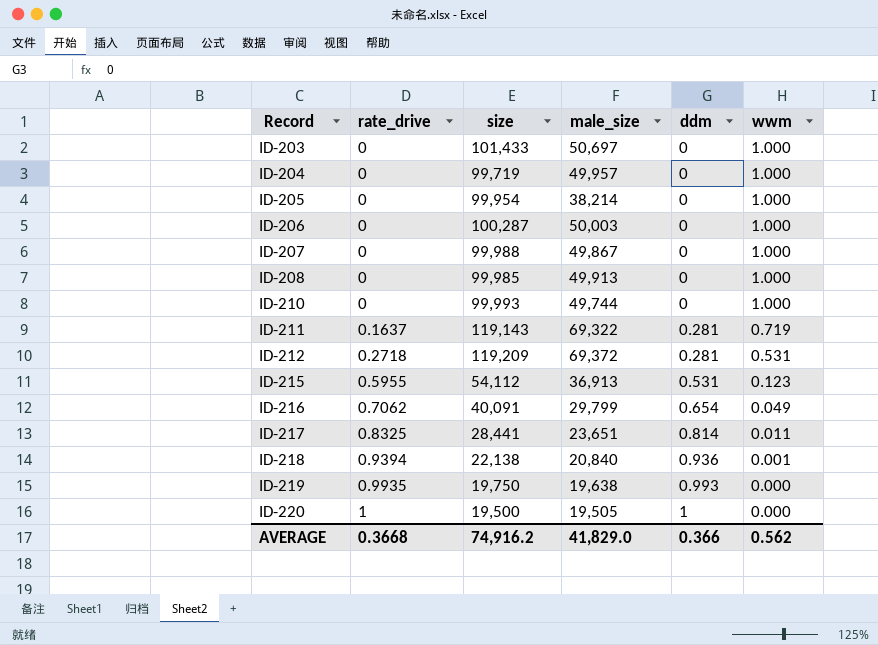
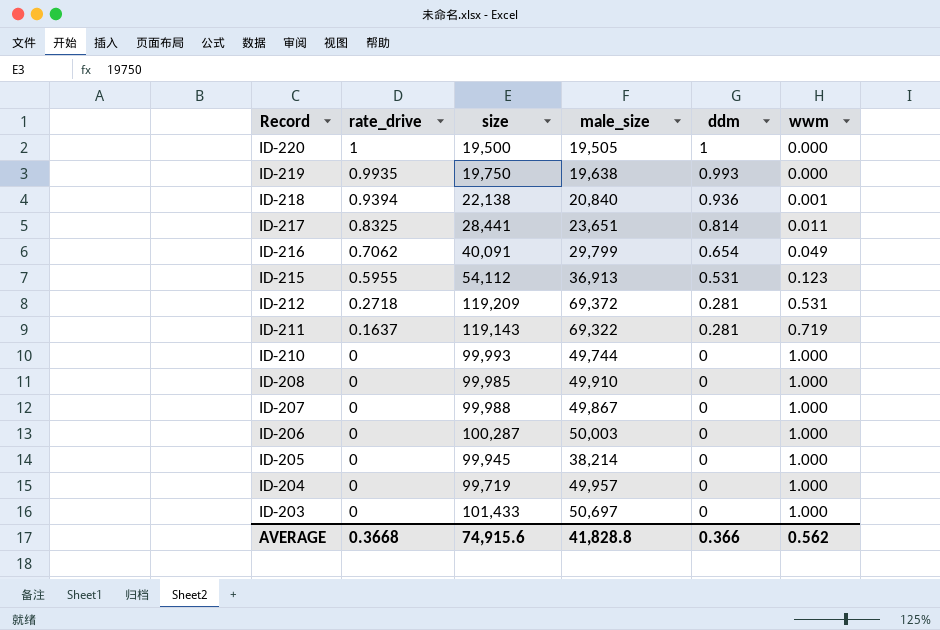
row order: Record ascending -> Record descending
ID-208 | male_size: 49,913 -> 49,910
ID-205 | size: 99,954 -> 99,945
AVERAGE | size: 74,916.2 -> 74,915.6
AVERAGE | male_size: 41,829.0 -> 41,828.8

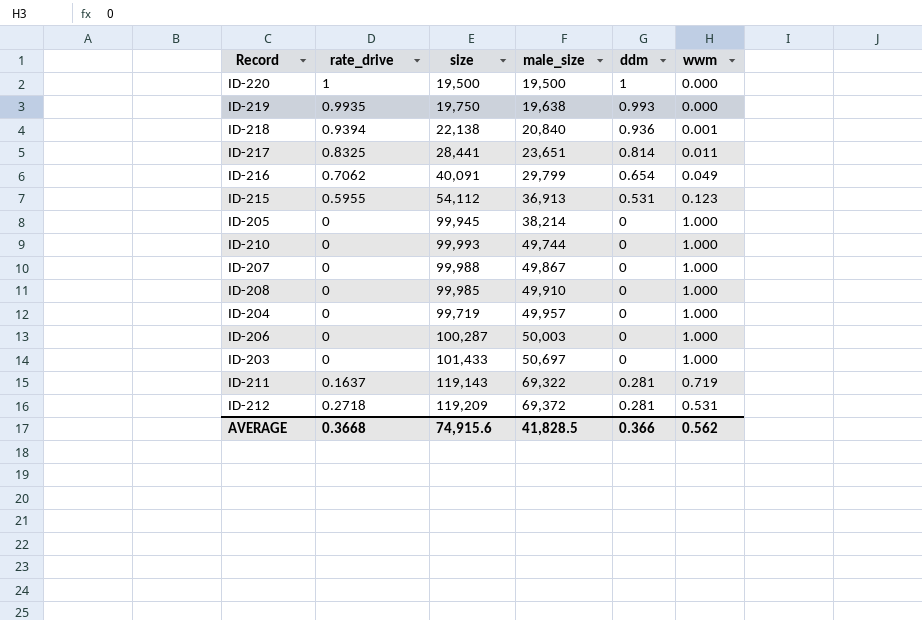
row order: Record descending -> male_size ascending
ID-220 | male_size: 19,505 -> 19,500
AVERAGE | male_size: 41,828.8 -> 41,828.5

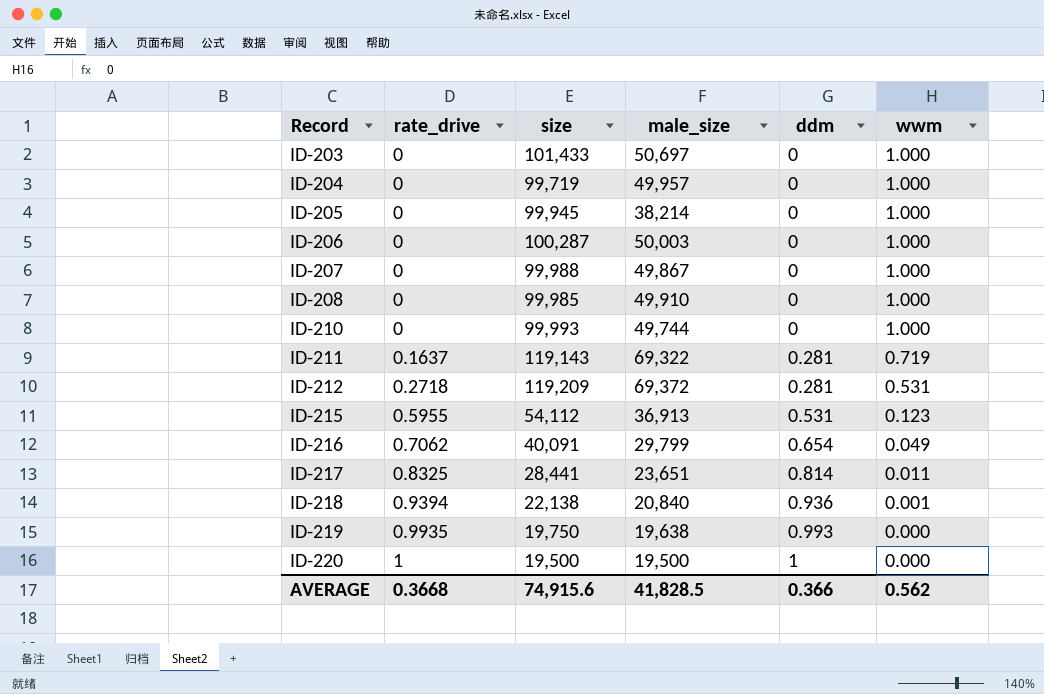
row order: male_size ascending -> Record ascending

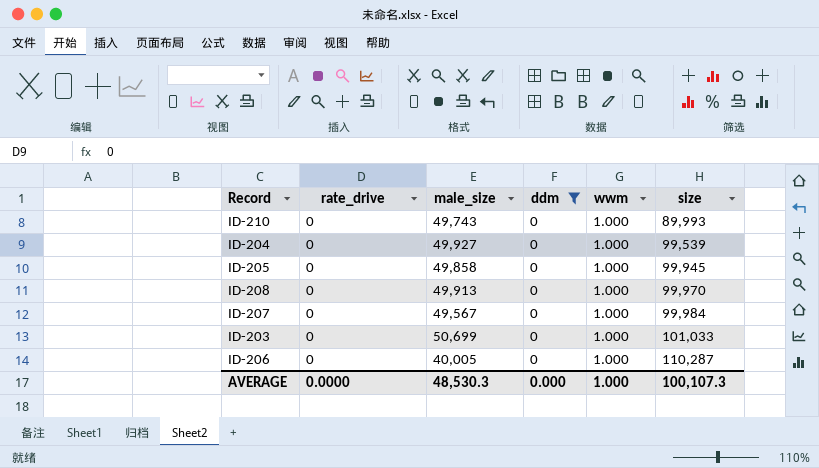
filter: none -> ddm = 0
row order: Record ascending -> size ascending
column size | position: 3 -> 6
ID-210 | male_size: 49,744 -> 49,743
ID-210 | size: 99,993 -> 89,993
ID-204 | male_size: 49,957 -> 49,927
ID-204 | size: 99,719 -> 99,539
ID-205 | male_size: 38,214 -> 49,858
ID-208 | male_size: 49,910 -> 49,913
ID-208 | size: 99,985 -> 99,970
ID-207 | male_size: 49,867 -> 49,567
ID-207 | size: 99,988 -> 99,984
ID-203 | male_size: 50,697 -> 50,699
ID-203 | size: 101,433 -> 101,033
ID-206 | male_size: 50,003 -> 40,005
ID-206 | size: 100,287 -> 110,287
AVERAGE | rate_drive: 0.3668 -> 0.0000
AVERAGE | male_size: 41,828.5 -> 48,530.3
AVERAGE | ddm: 0.366 -> 0.000
AVERAGE | wwm: 0.562 -> 1.000
AVERAGE | size: 74,915.6 -> 100,107.3

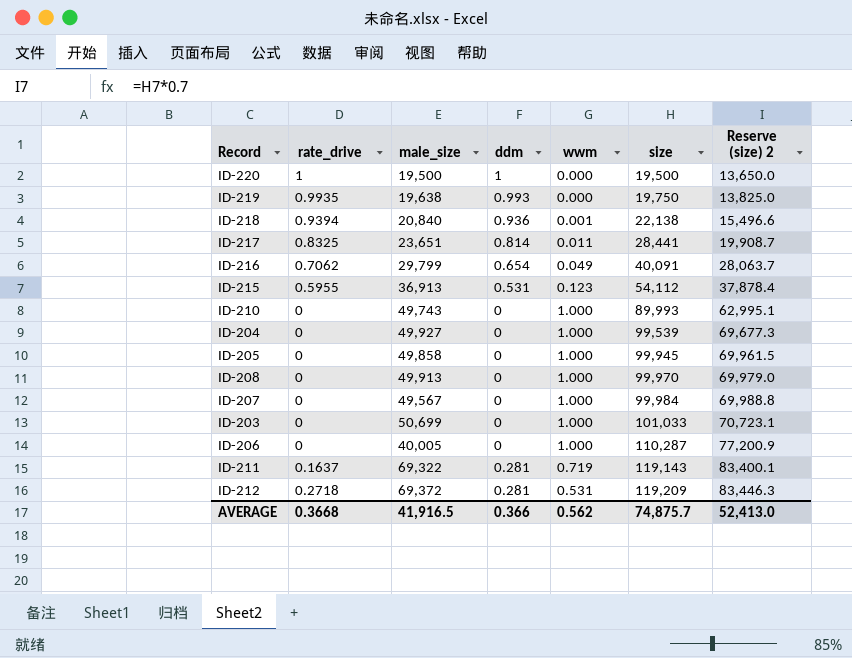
filter: ddm = 0 -> none
column Reserve (size) 2 | formula: none -> [size] * 0.7
AVERAGE | rate_drive: 0.0000 -> 0.3668
AVERAGE | male_size: 48,530.3 -> 41,916.5
AVERAGE | ddm: 0.000 -> 0.366
AVERAGE | wwm: 1.000 -> 0.562
AVERAGE | size: 100,107.3 -> 74,875.7

